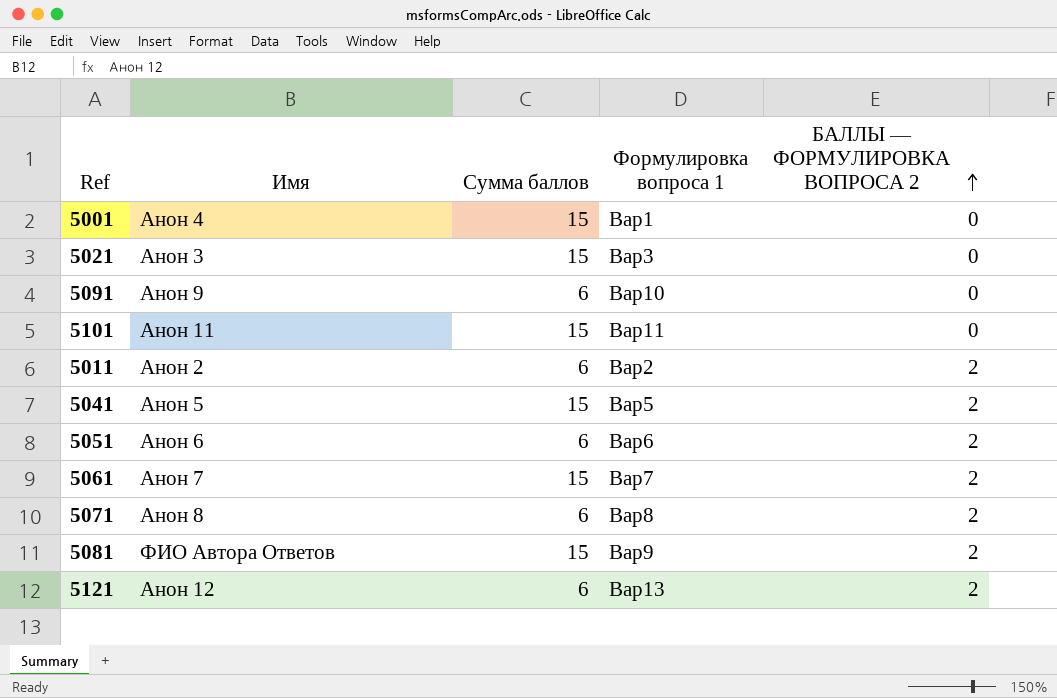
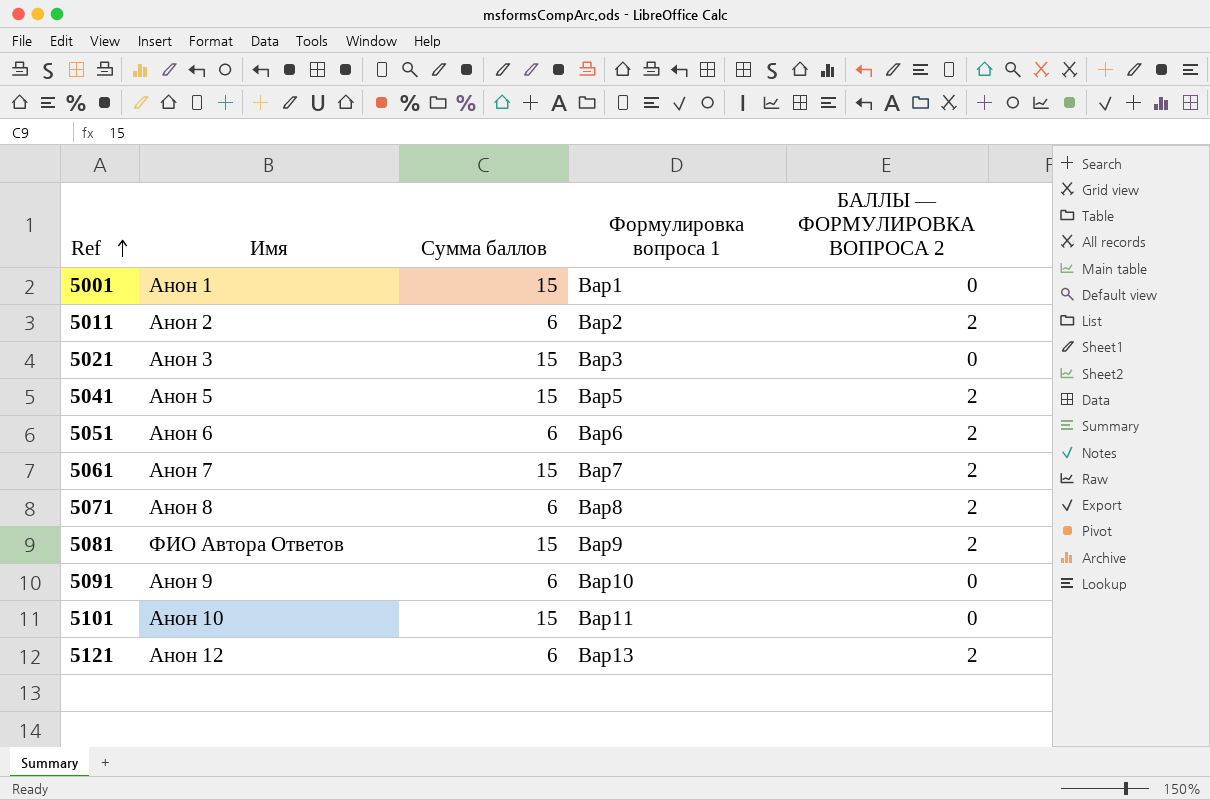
row order: БАЛЛЫ — ФОРМУЛИРОВКА ВОПРОСА 2 ascending -> Ref ascending
5001 | Имя: Анон 4 -> Анон 1
5101 | Имя: Анон 11 -> Анон 10

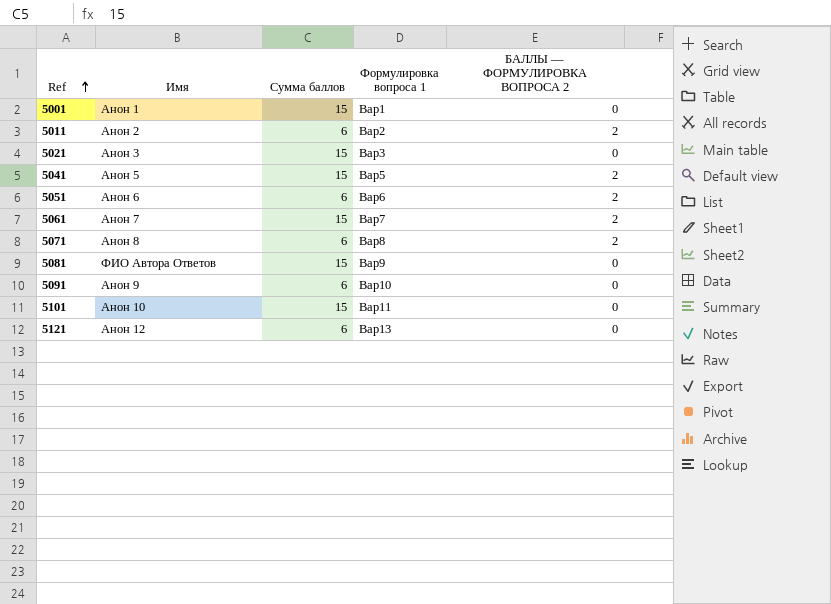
5081 | БАЛЛЫ — ФОРМУЛИРОВКА ВОПРОСА 2: 2 -> 0
5121 | БАЛЛЫ — ФОРМУЛИРОВКА ВОПРОСА 2: 2 -> 0

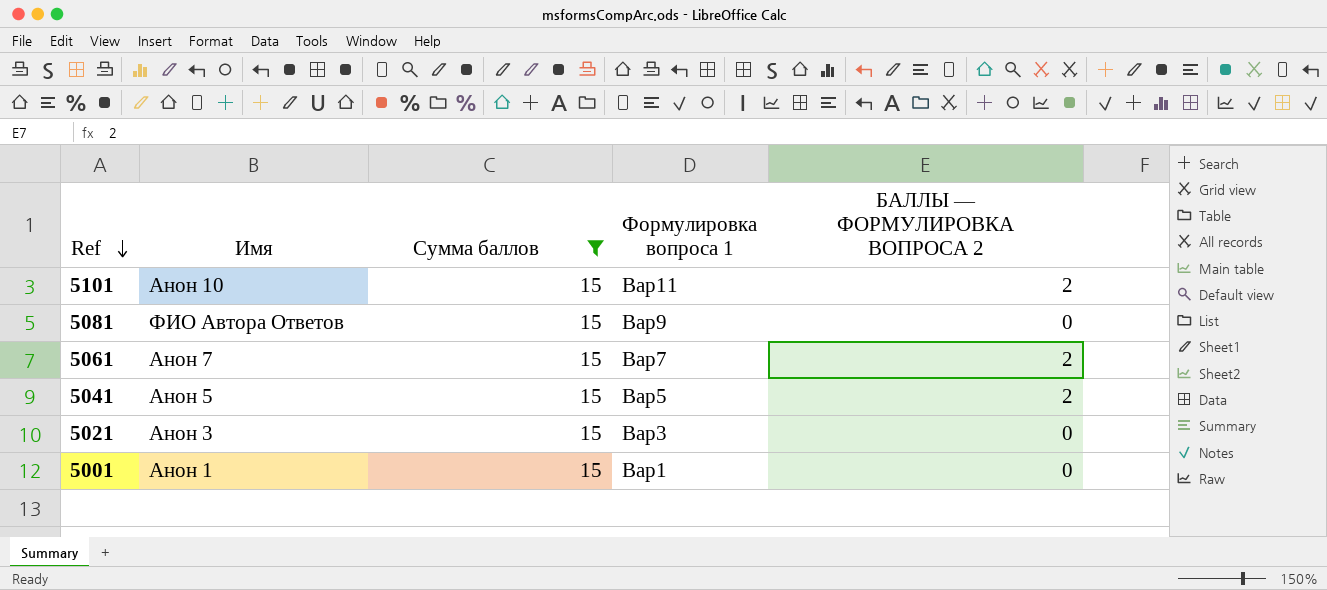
filter: none -> Сумма баллов = 15
row order: Ref ascending -> Ref descending
5101 | БАЛЛЫ — ФОРМУЛИРОВКА ВОПРОСА 2: 0 -> 2

